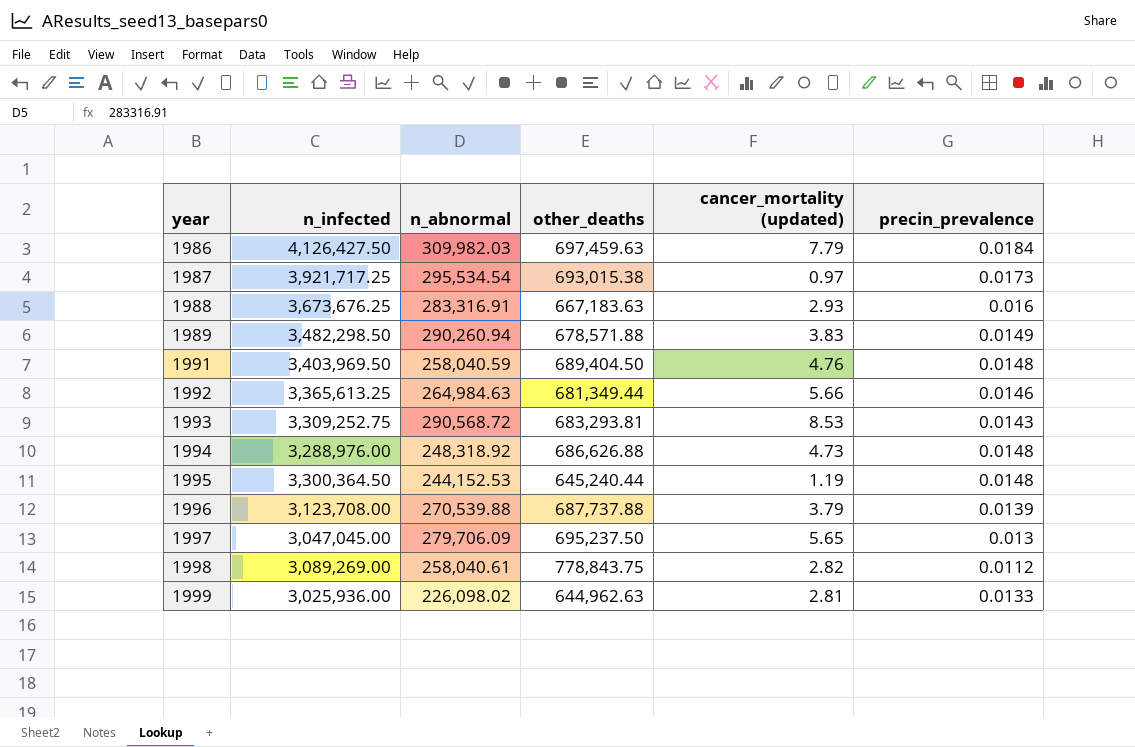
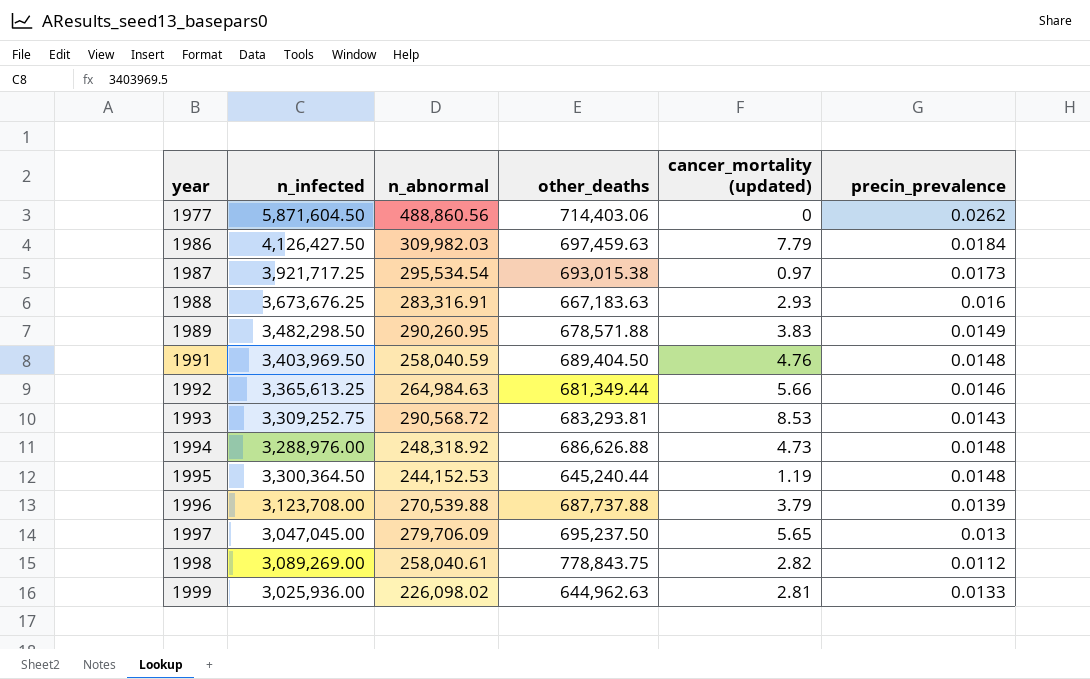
row 1977: none -> 5,871,604.50 | 488,860.56 | 714,403.06 | 0 | 0.0262
1989 | n_abnormal: 290,260.94 -> 290,260.95

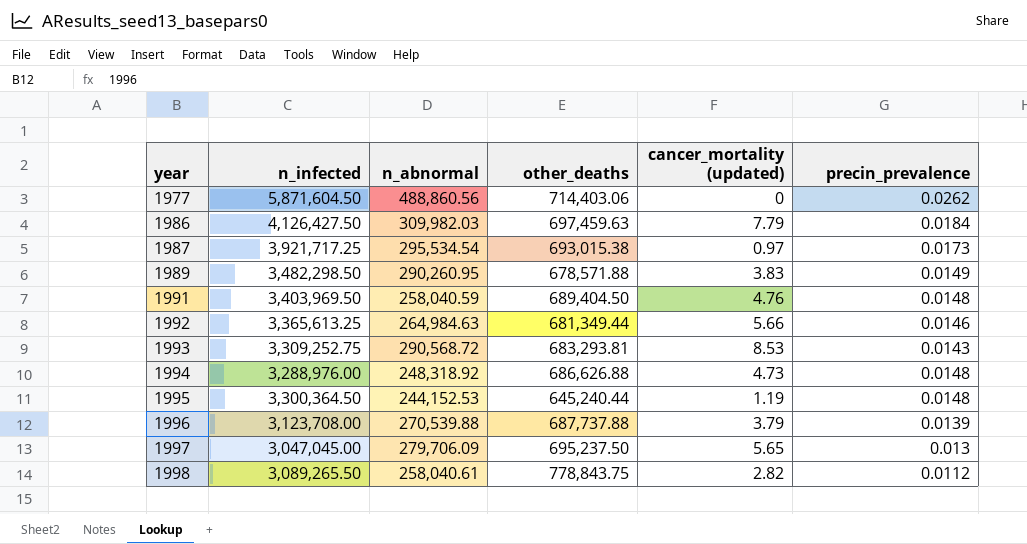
row 1988: 3,673,676.25 | 283,316.91 | 667,183.63 | 2.93 | 0.016 -> none
row 1999: 3,025,936.00 | 226,098.02 | 644,962.63 | 2.81 | 0.0133 -> none
1998 | n_infected: 3,089,269.00 -> 3,089,265.50

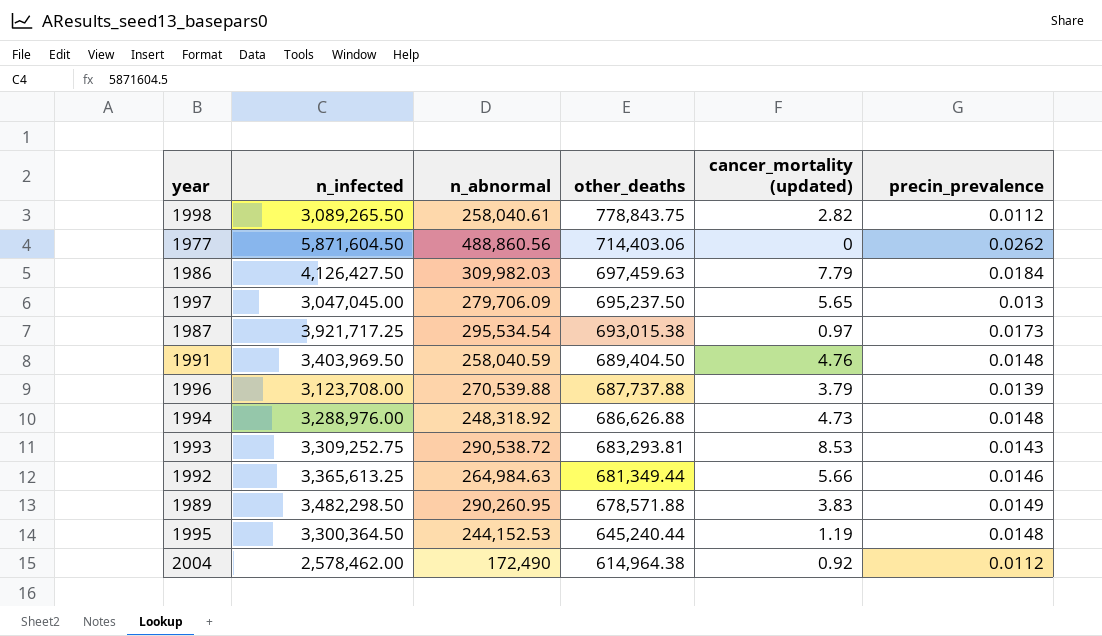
row order: year ascending -> other_deaths descending
1993 | n_abnormal: 290,568.72 -> 290,538.72
row 2004: none -> 2,578,462.00 | 172,490 | 614,964.38 | 0.92 | 0.0112

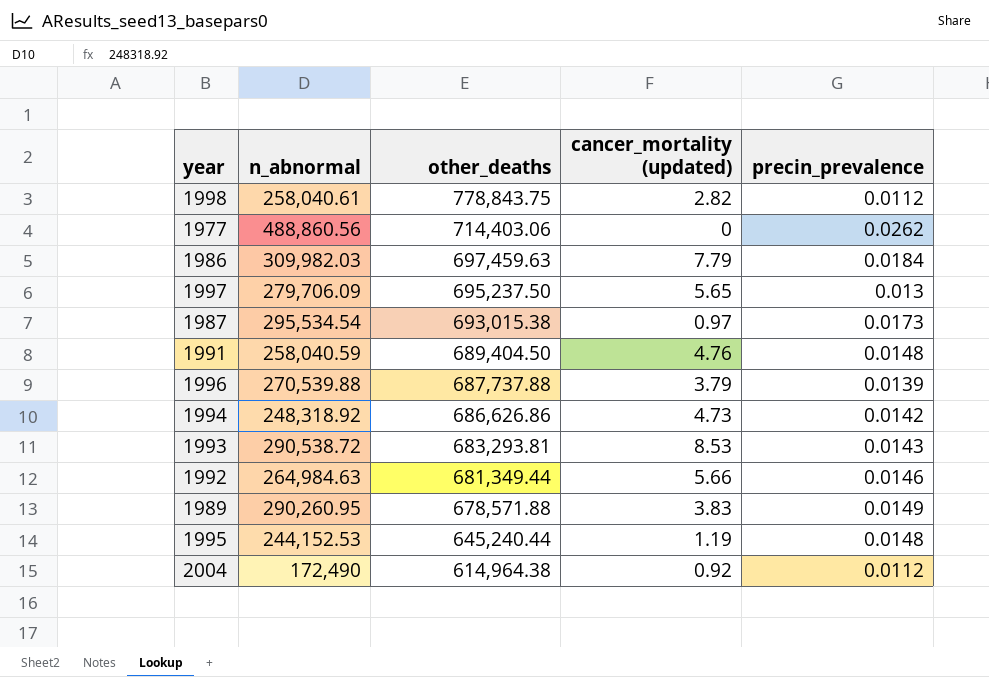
column n_infected | position: 2 -> none
1994 | other_deaths: 686,626.88 -> 686,626.86
1994 | precin_prevalence: 0.0148 -> 0.0142

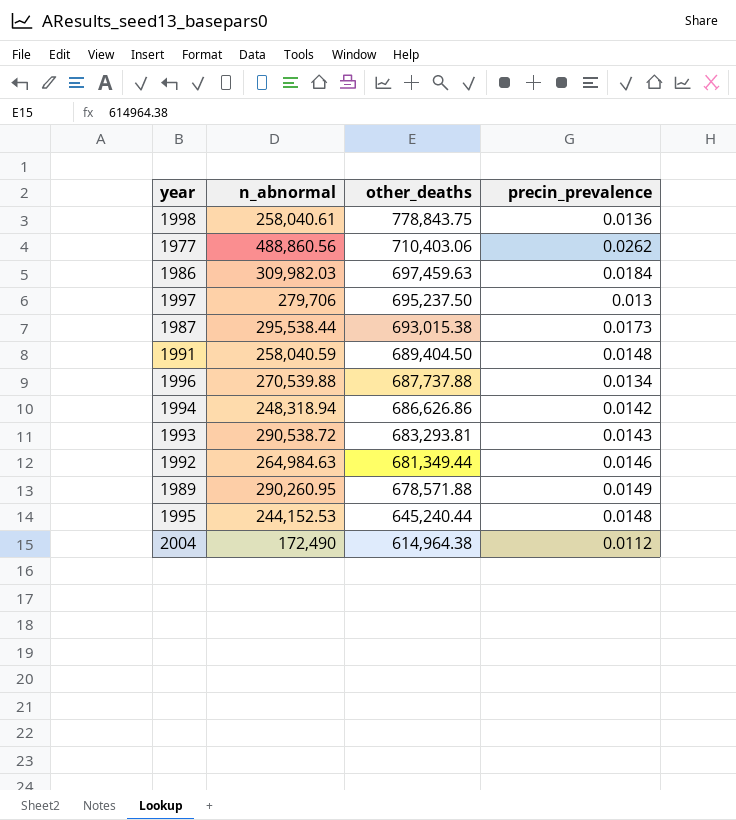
column cancer_mortality (updated) | position: 4 -> none
1998 | precin_prevalence: 0.0112 -> 0.0136
1977 | other_deaths: 714,403.06 -> 710,403.06
1997 | n_abnormal: 279,706.09 -> 279,706
1987 | n_abnormal: 295,534.54 -> 295,538.44
1996 | precin_prevalence: 0.0139 -> 0.0134
1994 | n_abnormal: 248,318.92 -> 248,318.94

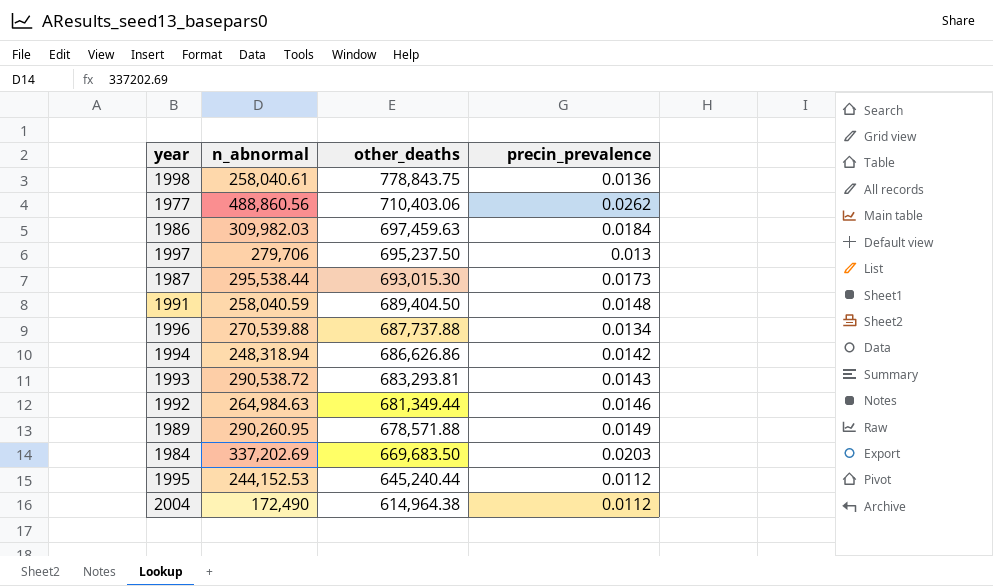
1987 | other_deaths: 693,015.38 -> 693,015.30
row 1984: none -> 337,202.69 | 669,683.50 | 0.0203
1995 | precin_prevalence: 0.0148 -> 0.0112

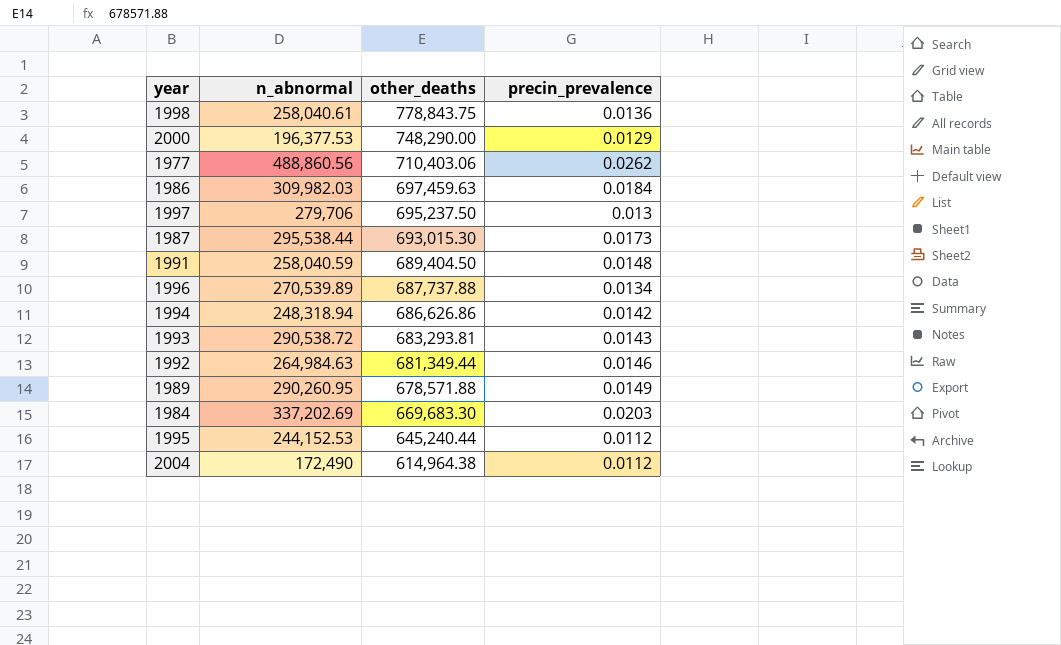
row 2000: none -> 196,377.53 | 748,290.00 | 0.0129
1996 | n_abnormal: 270,539.88 -> 270,539.89
1984 | other_deaths: 669,683.50 -> 669,683.30

